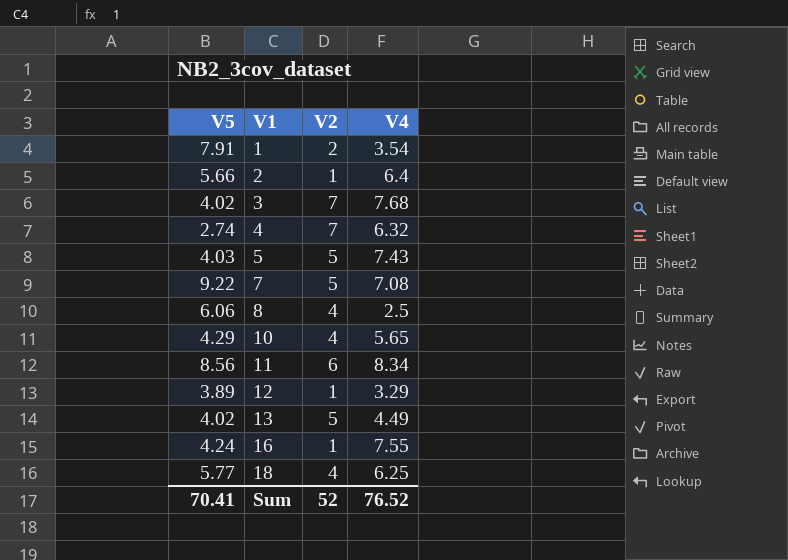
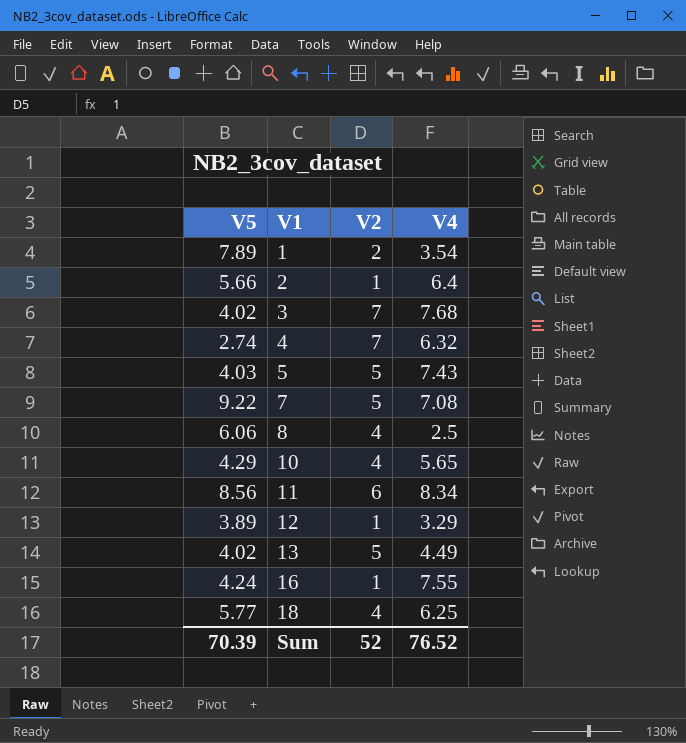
1 | V5: 7.91 -> 7.89
Sum | V5: 70.41 -> 70.39

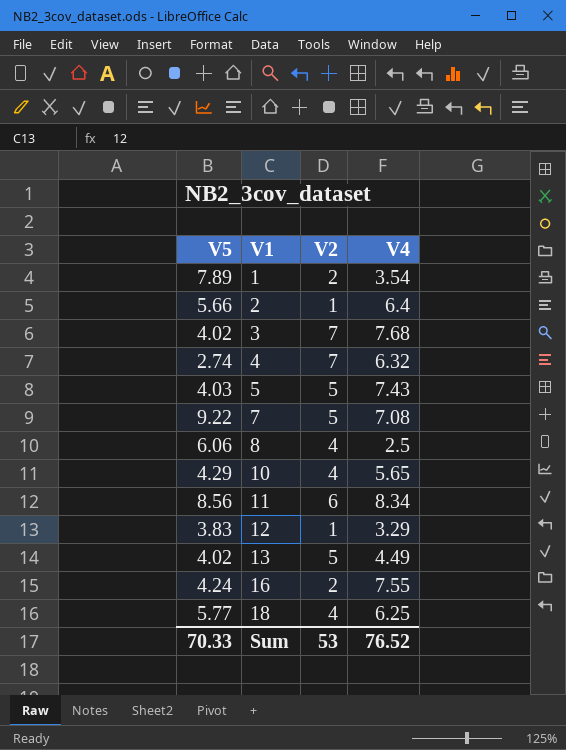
12 | V5: 3.89 -> 3.83
16 | V2: 1 -> 2
Sum | V5: 70.39 -> 70.33
Sum | V2: 52 -> 53

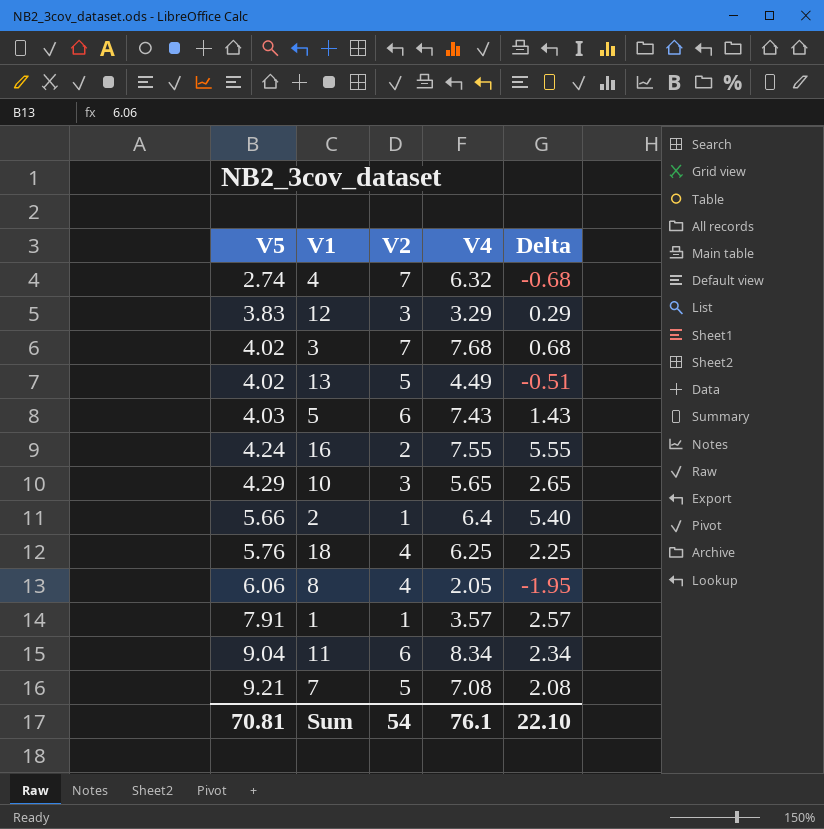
row order: V1 ascending -> V5 ascending
column Delta | formula: none -> [V4] - [V2]
12 | V2: 1 -> 3
5 | V2: 5 -> 6
10 | V2: 4 -> 3
18 | V5: 5.77 -> 5.76
8 | V4: 2.5 -> 2.05
1 | V5: 7.89 -> 7.91
1 | V2: 2 -> 1
1 | V4: 3.54 -> 3.57
11 | V5: 8.56 -> 9.04
7 | V5: 9.22 -> 9.21
Sum | V5: 70.33 -> 70.81
Sum | V2: 53 -> 54
Sum | V4: 76.52 -> 76.1

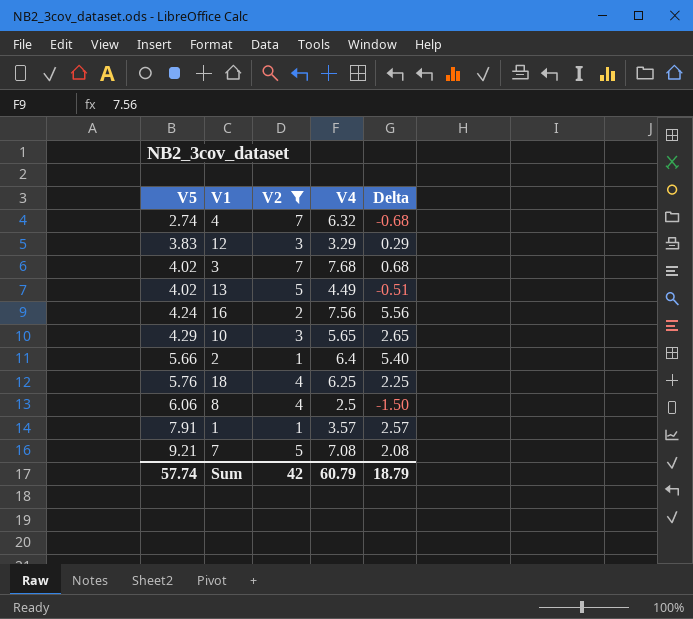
filter: none -> V2 != 6
16 | V4: 7.55 -> 7.56
16 | Delta: 5.55 -> 5.56
8 | V4: 2.05 -> 2.5
8 | Delta: -1.95 -> -1.50
Sum | V5: 70.81 -> 57.74
Sum | V2: 54 -> 42
Sum | V4: 76.1 -> 60.79
Sum | Delta: 22.10 -> 18.79

